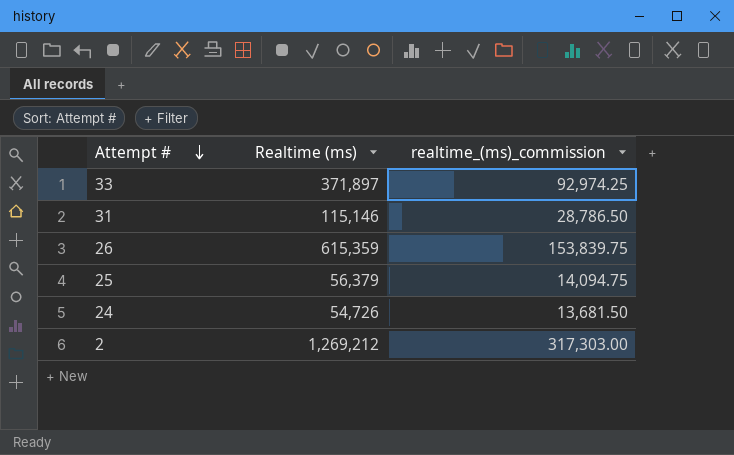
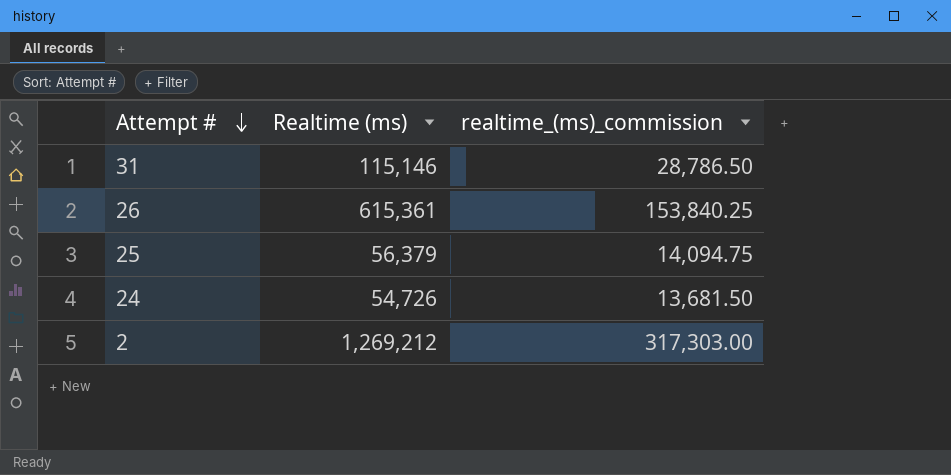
row 33: 371,897 | 92,974.25 -> none
26 | Realtime (ms): 615,359 -> 615,361
26 | realtime_(ms)_commission: 153,839.75 -> 153,840.25

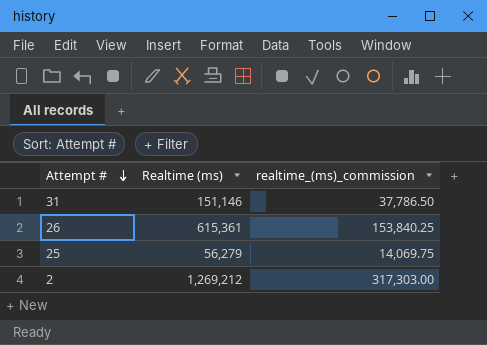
row 24: 54,726 | 13,681.50 -> none
31 | Realtime (ms): 115,146 -> 151,146
31 | realtime_(ms)_commission: 28,786.50 -> 37,786.50
25 | Realtime (ms): 56,379 -> 56,279
25 | realtime_(ms)_commission: 14,094.75 -> 14,069.75

